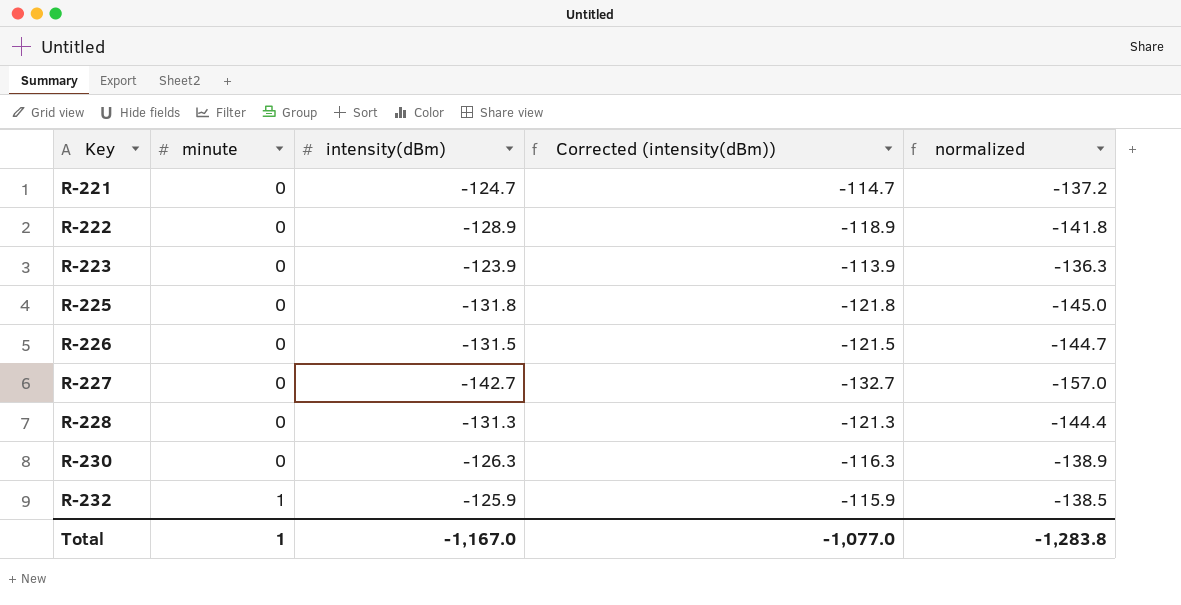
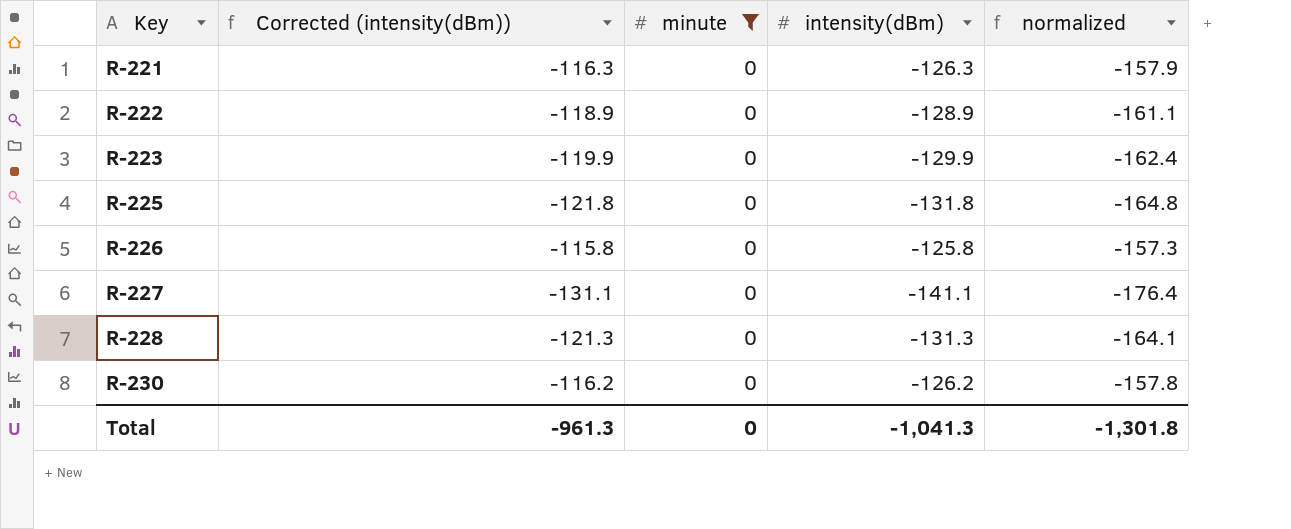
filter: none -> minute = 0
column Corrected (intensity(dBm)) | position: 4 -> 2
column normalized | formula: [intensity(dBm)] * 1.1 -> [intensity(dBm)] * 1.25
R-221 | Corrected (intensity(dBm)): -114.7 -> -116.3
R-221 | intensity(dBm): -124.7 -> -126.3
R-223 | Corrected (intensity(dBm)): -113.9 -> -119.9
R-223 | intensity(dBm): -123.9 -> -129.9
R-226 | Corrected (intensity(dBm)): -121.5 -> -115.8
R-226 | intensity(dBm): -131.5 -> -125.8
R-227 | Corrected (intensity(dBm)): -132.7 -> -131.1
R-227 | intensity(dBm): -142.7 -> -141.1
R-230 | Corrected (intensity(dBm)): -116.3 -> -116.2
R-230 | intensity(dBm): -126.3 -> -126.2
Total | Corrected (intensity(dBm)): -1,077.0 -> -961.3
Total | minute: 1 -> 0
Total | intensity(dBm): -1,167.0 -> -1,041.3
Total | normalized: -1,283.8 -> -1,301.8

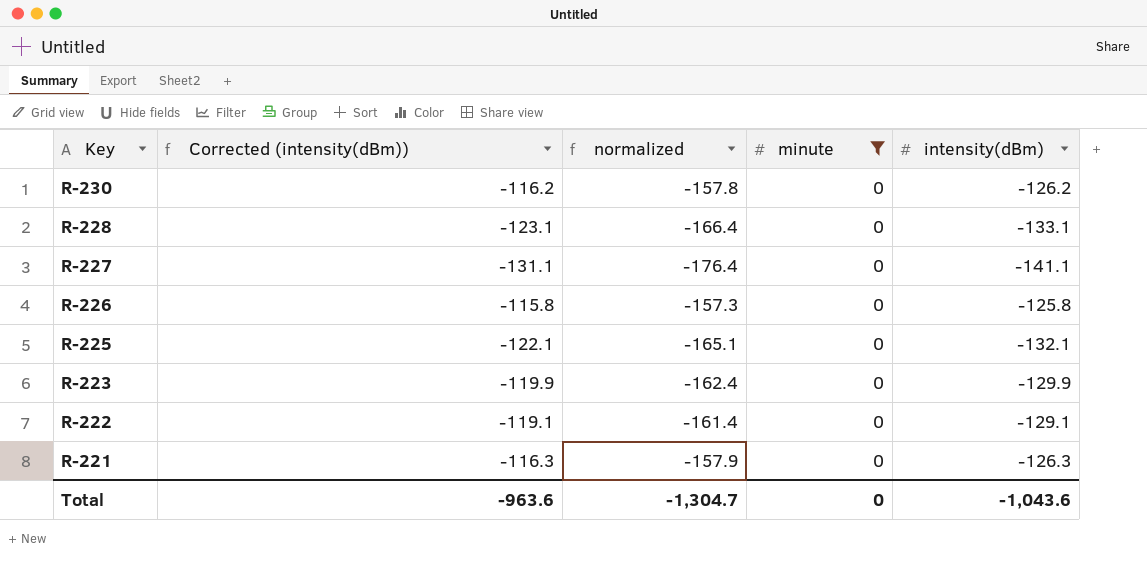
row order: Key ascending -> Key descending
column normalized | position: 5 -> 3
R-228 | Corrected (intensity(dBm)): -121.3 -> -123.1
R-228 | normalized: -164.1 -> -166.4
R-228 | intensity(dBm): -131.3 -> -133.1
R-225 | Corrected (intensity(dBm)): -121.8 -> -122.1
R-225 | normalized: -164.8 -> -165.1
R-225 | intensity(dBm): -131.8 -> -132.1
R-222 | Corrected (intensity(dBm)): -118.9 -> -119.1
R-222 | normalized: -161.1 -> -161.4
R-222 | intensity(dBm): -128.9 -> -129.1
Total | Corrected (intensity(dBm)): -961.3 -> -963.6
Total | normalized: -1,301.8 -> -1,304.7
Total | intensity(dBm): -1,041.3 -> -1,043.6

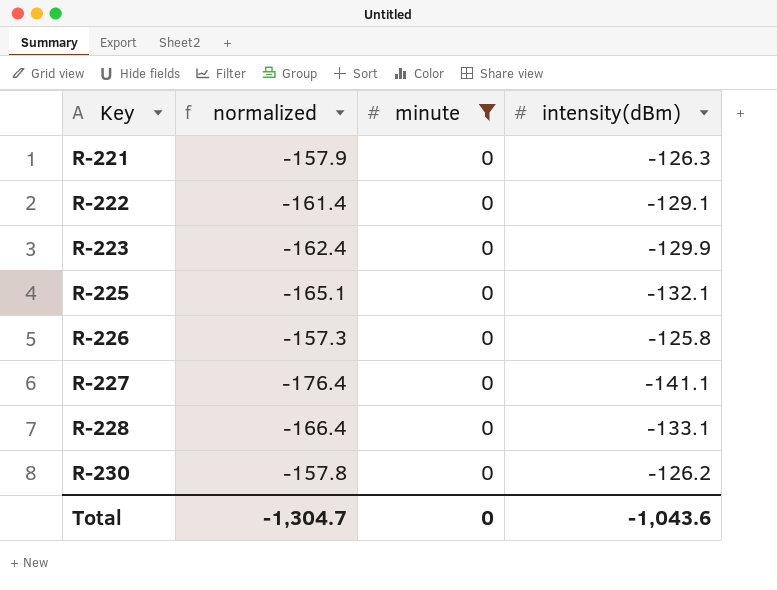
row order: Key descending -> Key ascending
column Corrected (intensity(dBm)) | formula: [intensity(dBm)] + 10 -> none

